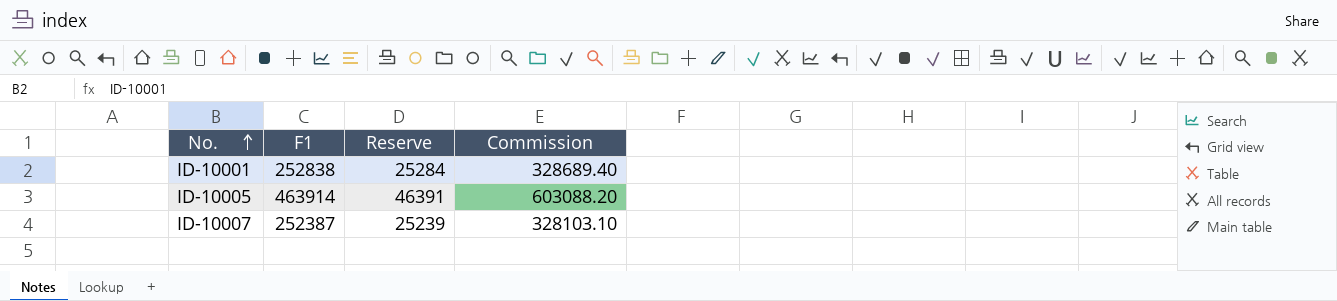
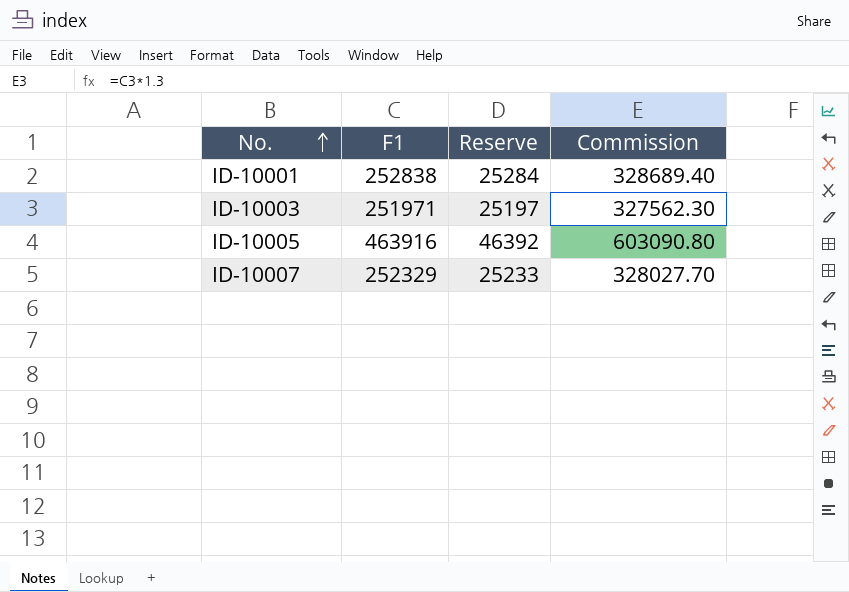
row ID-10003: none -> 251971 | 25197 | 327562.30
ID-10005 | F1: 463914 -> 463916
ID-10005 | Reserve: 46391 -> 46392
ID-10005 | Commission: 603088.20 -> 603090.80
ID-10007 | F1: 252387 -> 252329
ID-10007 | Reserve: 25239 -> 25233
ID-10007 | Commission: 328103.10 -> 328027.70

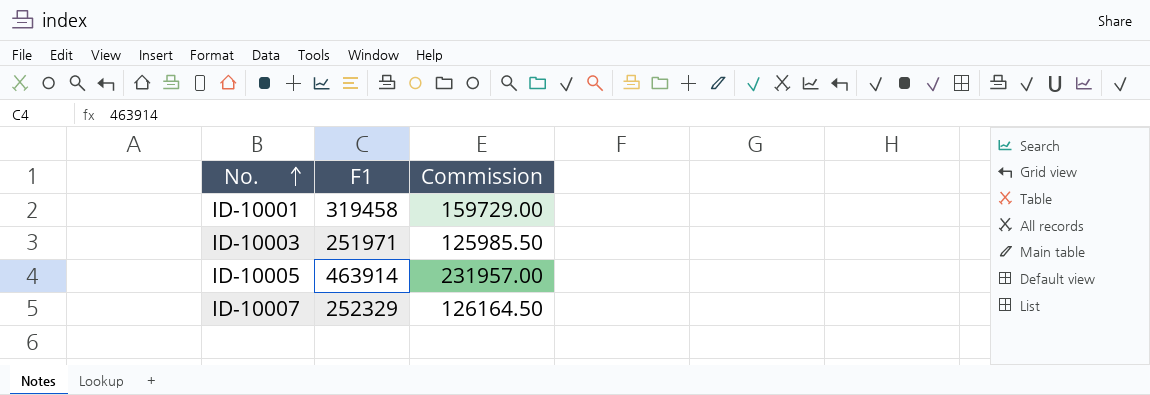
column Reserve | formula: [F1] * 0.1 -> none
column Commission | formula: [F1] * 1.3 -> [F1] * 0.5
ID-10001 | F1: 252838 -> 319458
ID-10005 | F1: 463916 -> 463914

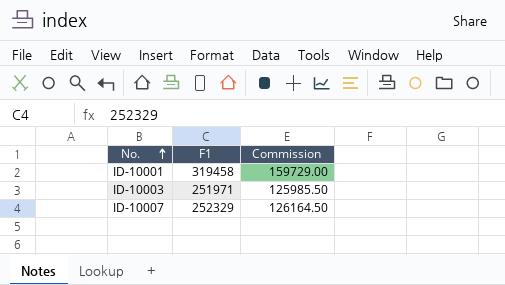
row ID-10005: 463914 | 231957.00 -> none

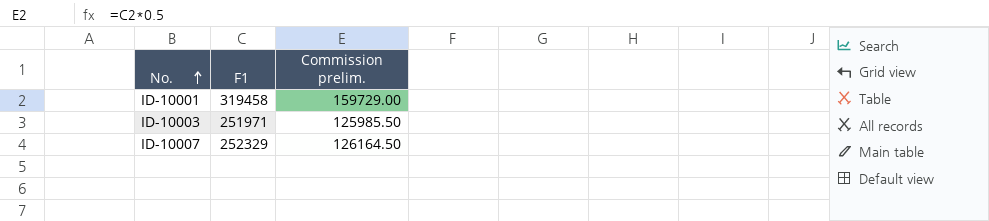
column name: Commission -> Commission prelim.

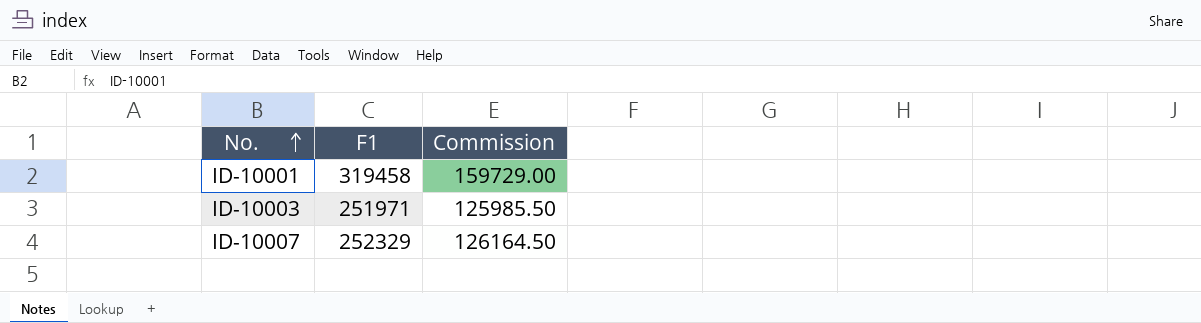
column name: Commission prelim. -> Commission

